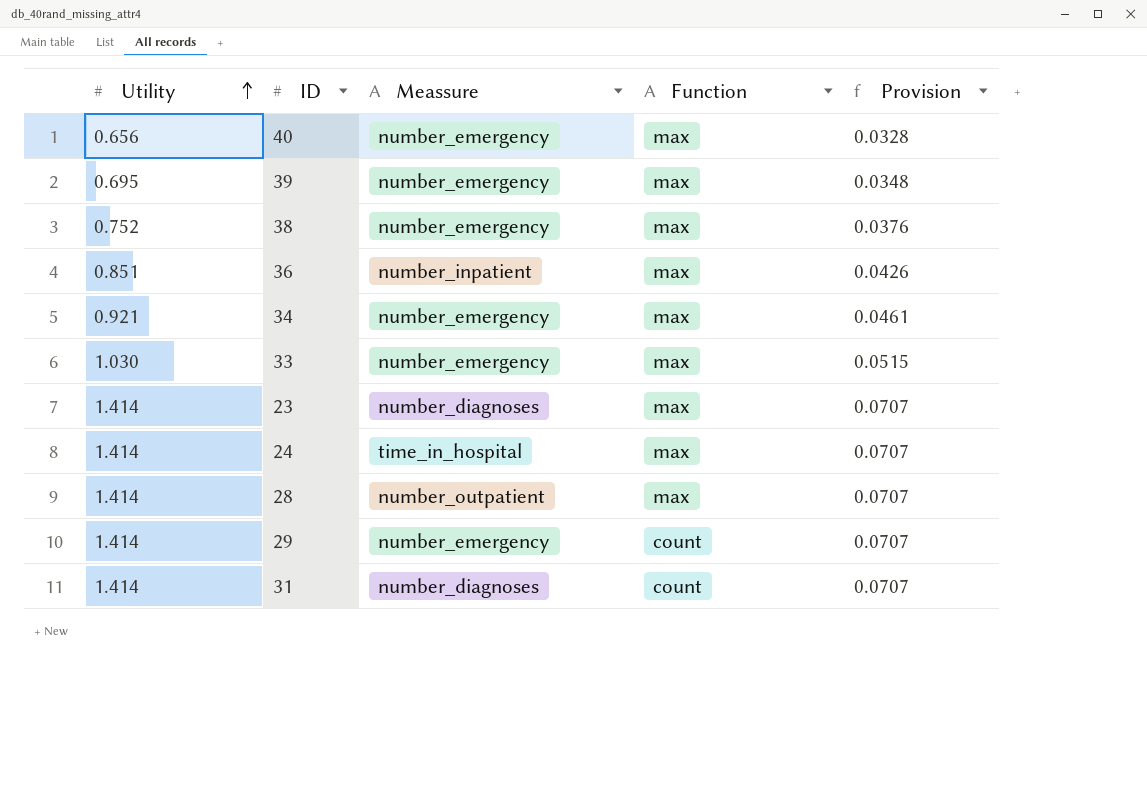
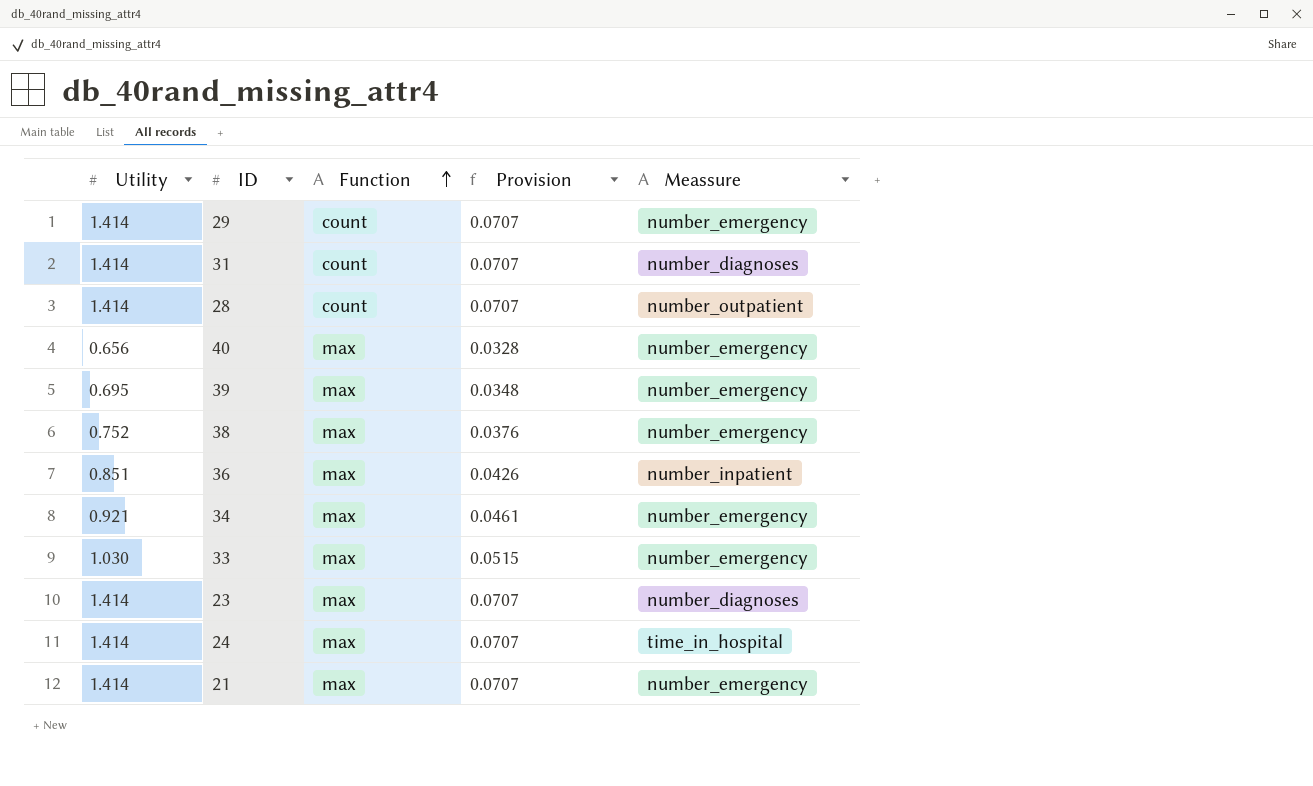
row order: Utility ascending -> Function ascending
column Meassure | position: 3 -> 5
28 | Function: max -> count
row 21: none -> 1.414 | max | 0.0707 | number_emergency

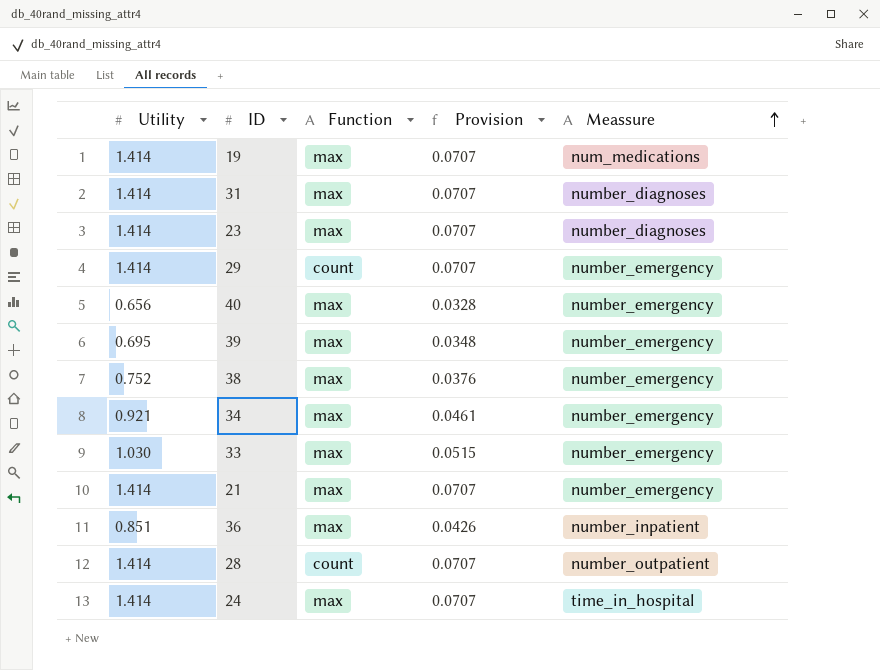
row order: Function ascending -> Meassure ascending
row 19: none -> 1.414 | max | 0.0707 | num_medications
31 | Function: count -> max

